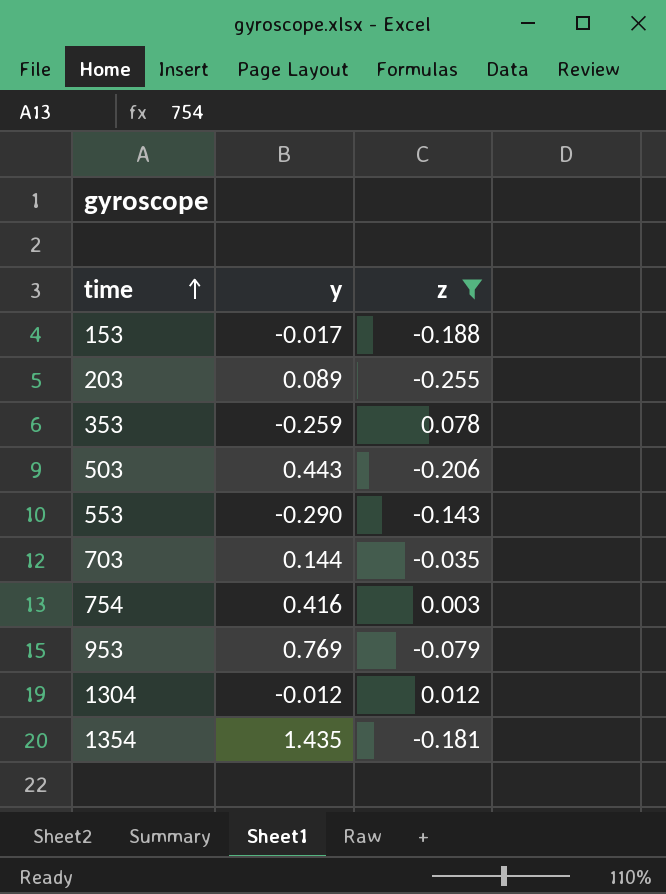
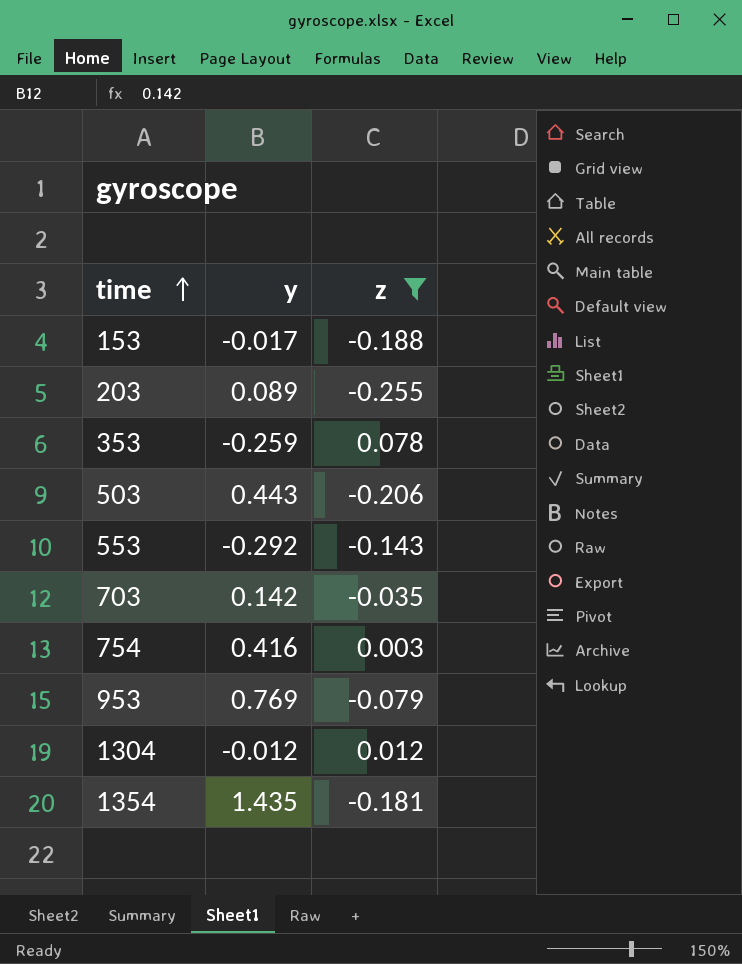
553 | y: -0.290 -> -0.292
703 | y: 0.144 -> 0.142

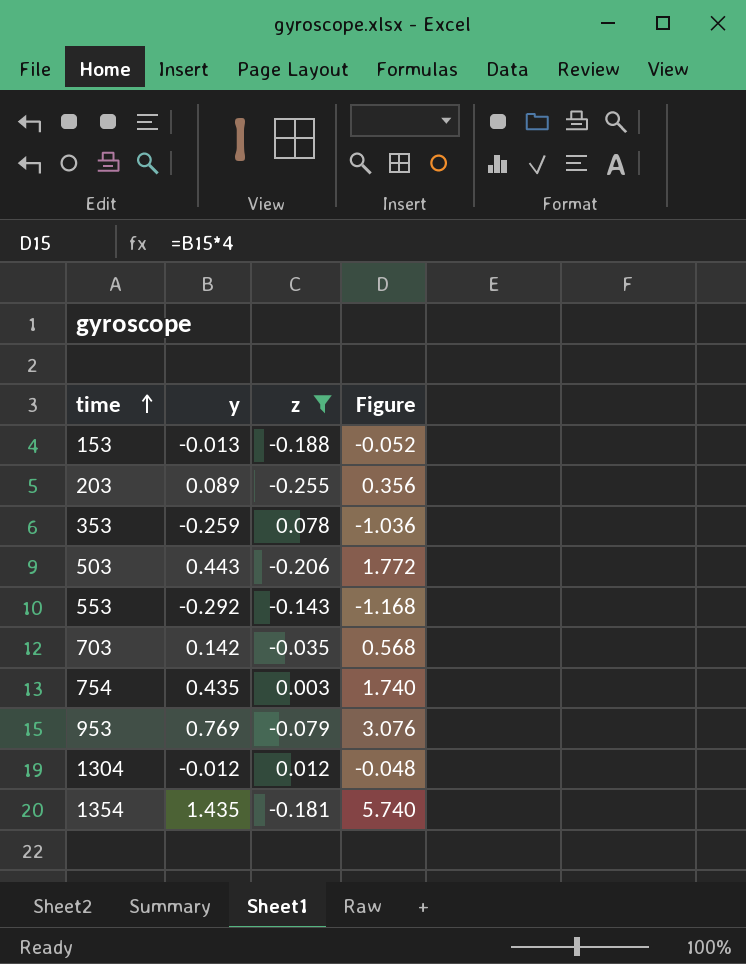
column Figure | formula: none -> [y] * 4
153 | y: -0.017 -> -0.013
754 | y: 0.416 -> 0.435

